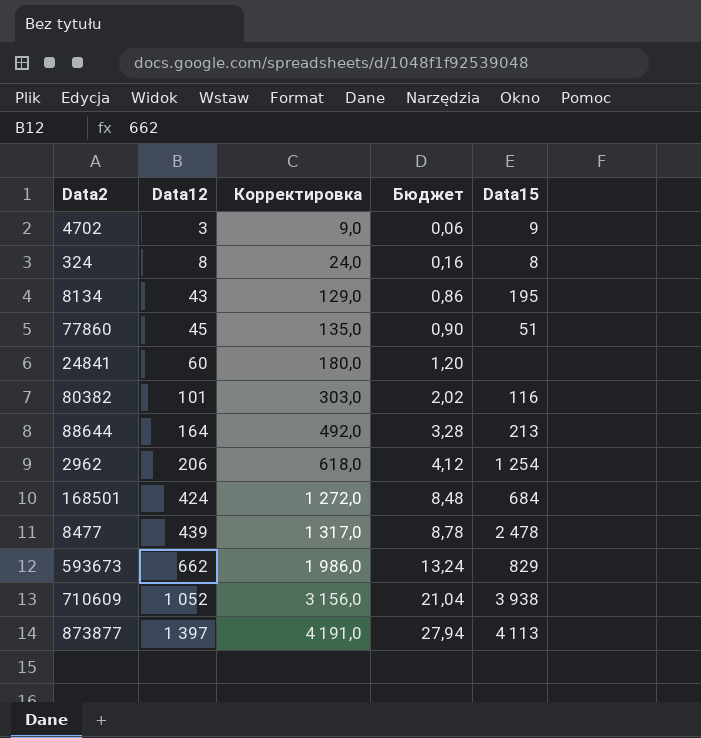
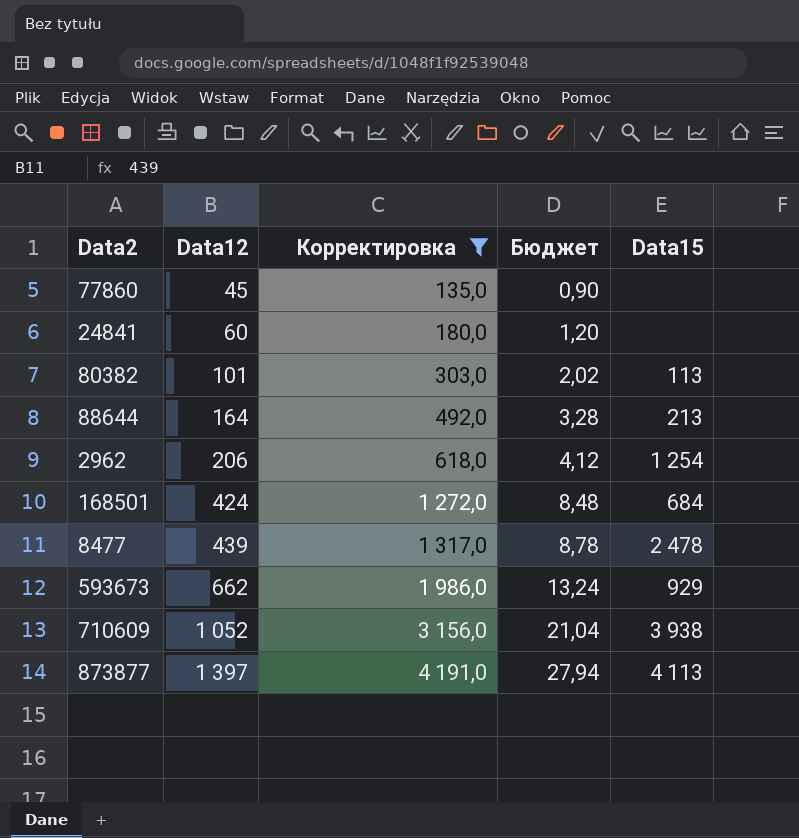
filter: none -> Корректировка >= 135,0
77860 | Data15: 51 -> none
80382 | Data15: 116 -> 113
593673 | Data15: 829 -> 929

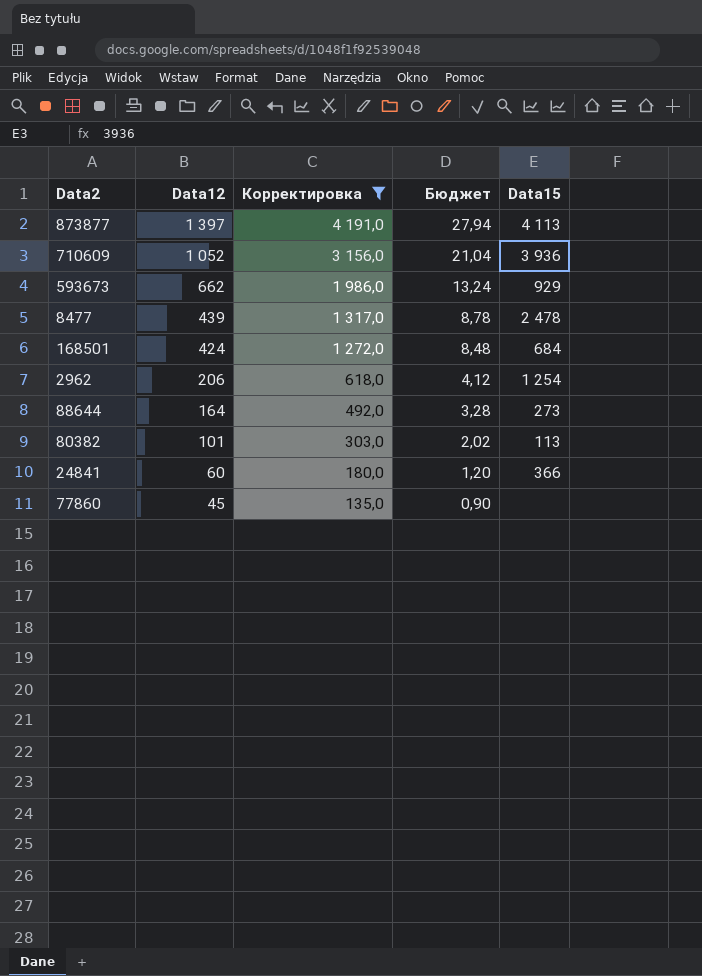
row order: Data12 ascending -> Data12 descending
710609 | Data15: 3 938 -> 3 936
88644 | Data15: 213 -> 273
24841 | Data15: none -> 366

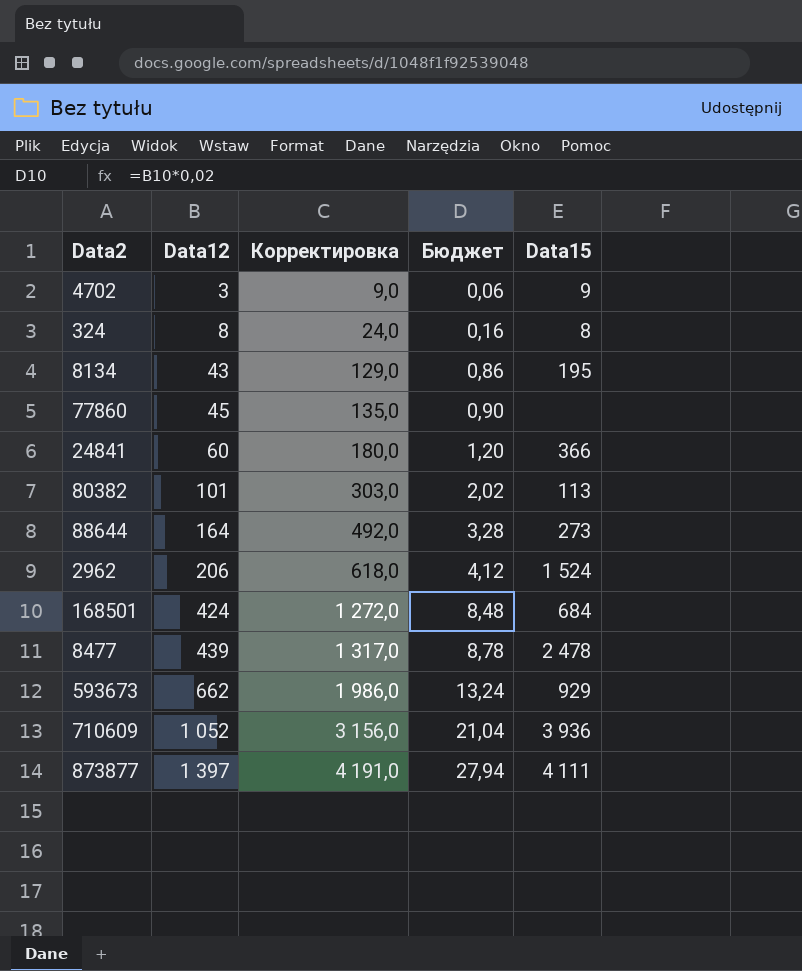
filter: Корректировка >= 135,0 -> none
row order: Data12 descending -> Data12 ascending
2962 | Data15: 1 254 -> 1 524
873877 | Data15: 4 113 -> 4 111

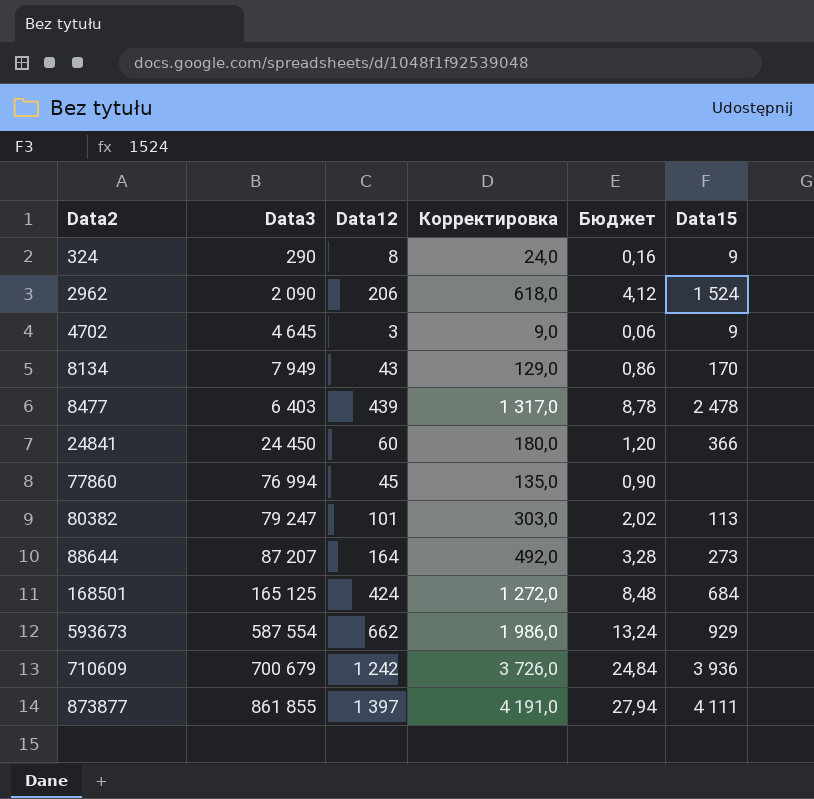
row order: Data12 ascending -> Data2 ascending
column Data3 | position: none -> 2
324 | Data15: 8 -> 9
8134 | Data15: 195 -> 170
710609 | Data12: 1 052 -> 1 242
710609 | Корректировка: 3 156,0 -> 3 726,0
710609 | Бюджет: 21,04 -> 24,84

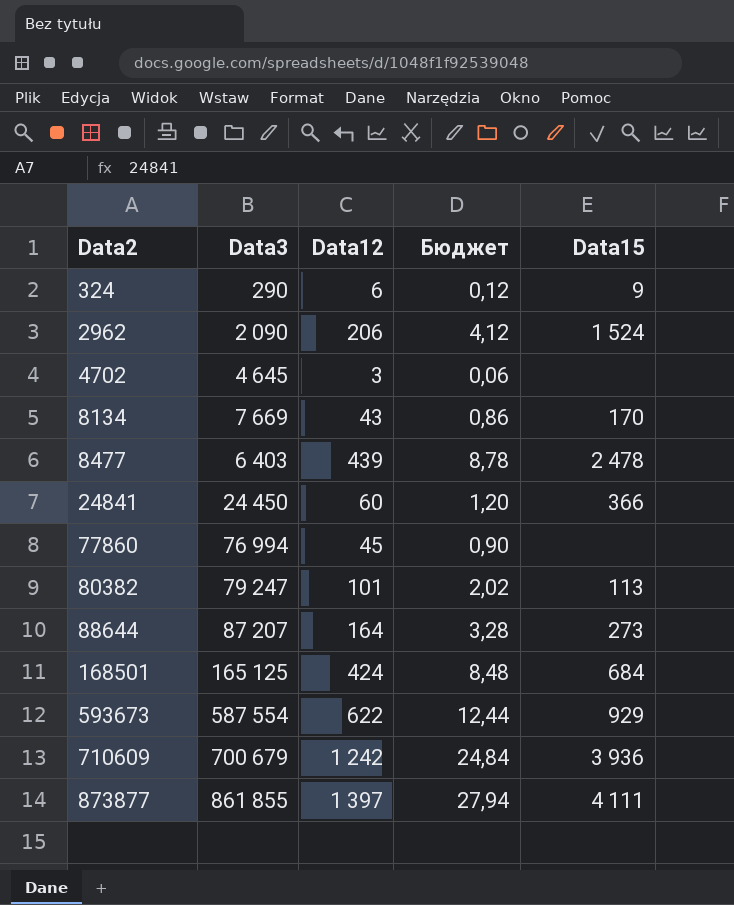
column Корректировка | formula: [Data12] * 3 -> none
324 | Data12: 8 -> 6
324 | Бюджет: 0,16 -> 0,12
4702 | Data15: 9 -> none
8134 | Data3: 7 949 -> 7 669
593673 | Data12: 662 -> 622
593673 | Бюджет: 13,24 -> 12,44

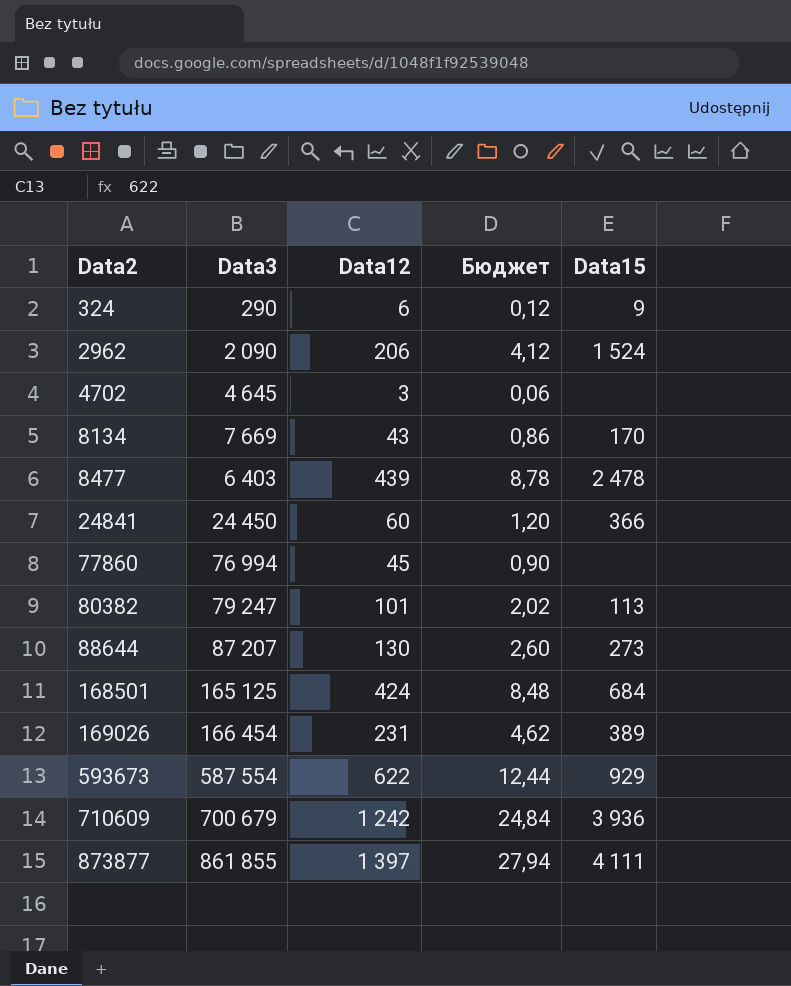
88644 | Data12: 164 -> 130
88644 | Бюджет: 3,28 -> 2,60
row 169026: none -> 166 454 | 231 | 4,62 | 389

